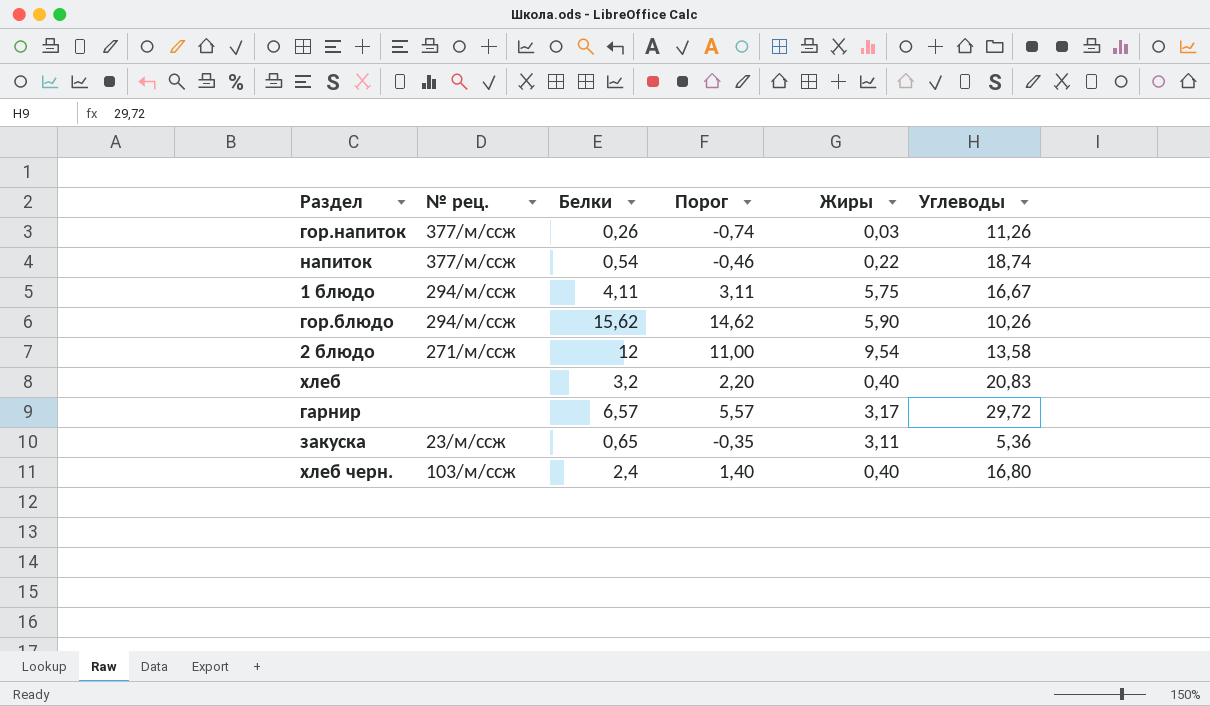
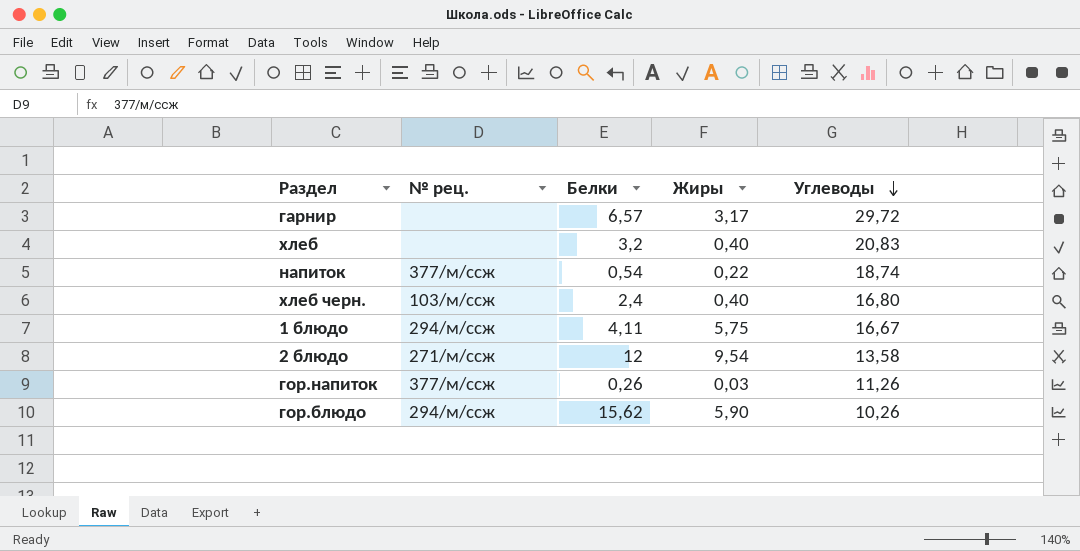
row order: none -> Углеводы descending
column Порог | formula: [Белки] - 1 -> none
row закуска: 23/м/ссж | 0,65 | -0,35 | 3,11 | 5,36 -> none

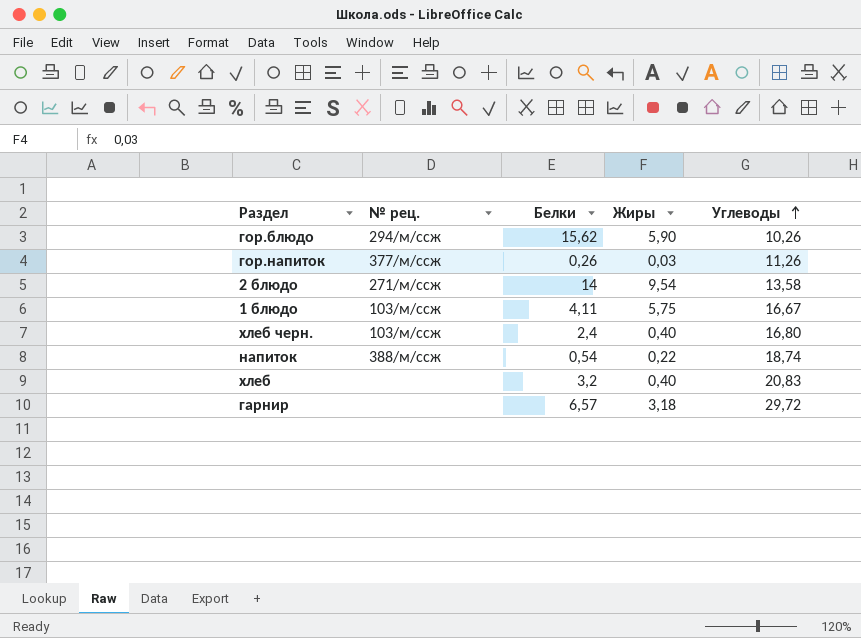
row order: Углеводы descending -> Углеводы ascending
2 блюдо | Белки: 12 -> 14
1 блюдо | № рец.: 294/м/ссж -> 103/м/ссж
напиток | № рец.: 377/м/ссж -> 388/м/ссж
гарнир | Жиры: 3,17 -> 3,18

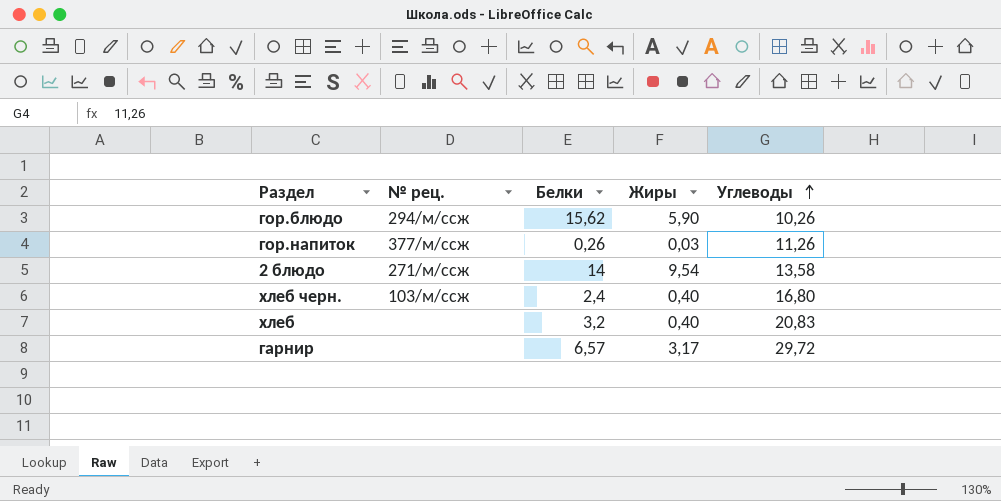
row 1 блюдо: 103/м/ссж | 4,11 | 5,75 | 16,67 -> none
row напиток: 388/м/ссж | 0,54 | 0,22 | 18,74 -> none
гарнир | Жиры: 3,18 -> 3,17

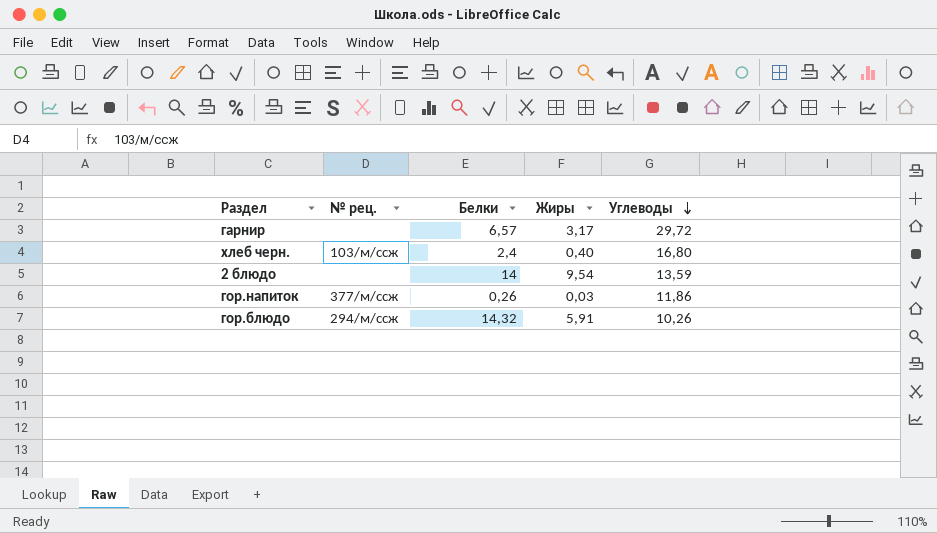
row order: Углеводы ascending -> Углеводы descending
row хлеб: none | 3,2 | 0,40 | 20,83 -> none
2 блюдо | № рец.: 271/м/ссж -> none
2 блюдо | Углеводы: 13,58 -> 13,59
гор.напиток | Углеводы: 11,26 -> 11,86
гор.блюдо | Белки: 15,62 -> 14,32
гор.блюдо | Жиры: 5,90 -> 5,91

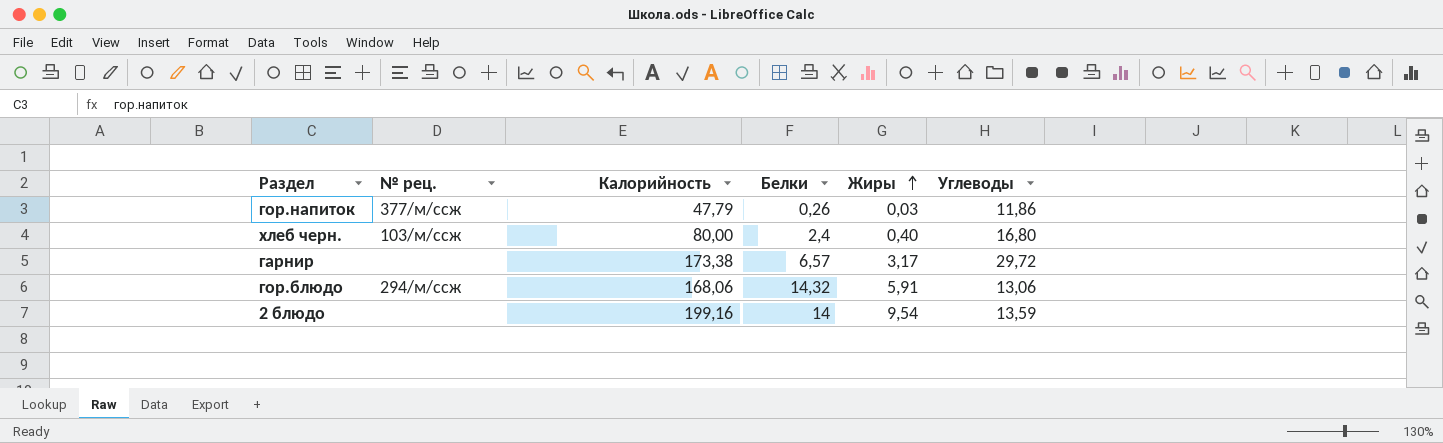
row order: Углеводы descending -> Жиры ascending
column Калорийность | position: none -> 3
гор.блюдо | Углеводы: 10,26 -> 13,06

